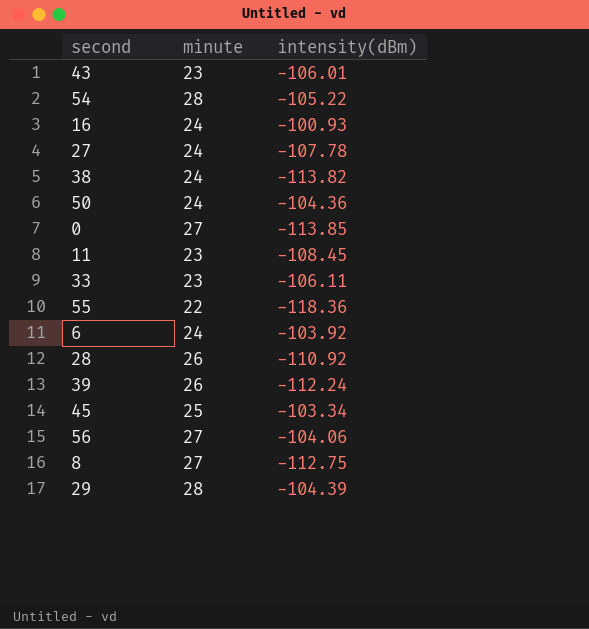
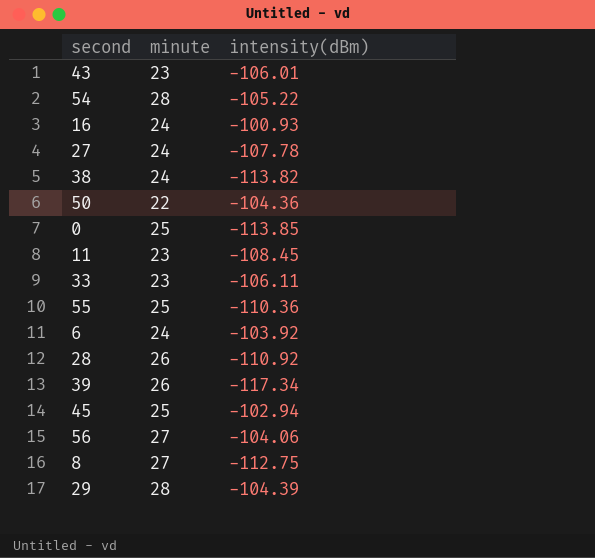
50 | minute: 24 -> 22
0 | minute: 27 -> 25
55 | minute: 22 -> 25
55 | intensity(dBm): -118.36 -> -110.36
39 | intensity(dBm): -112.24 -> -117.34
45 | intensity(dBm): -103.34 -> -102.94

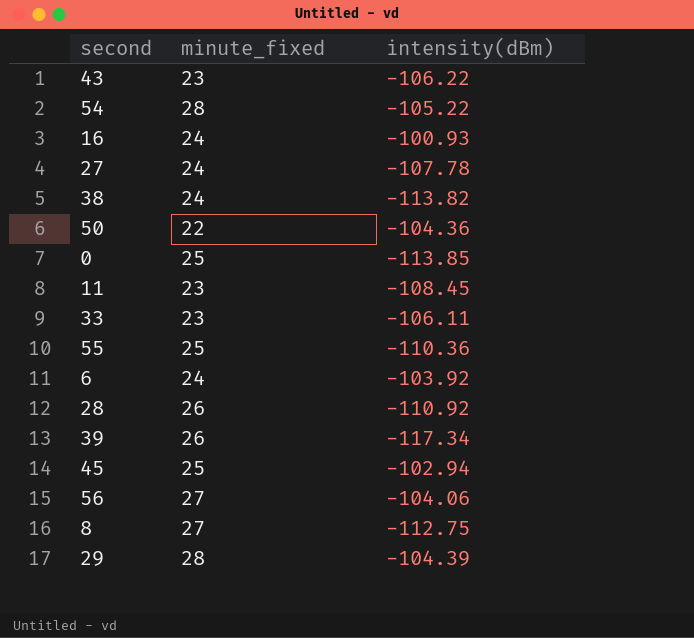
column name: minute -> minute_fixed
43 | intensity(dBm): -106.01 -> -106.22

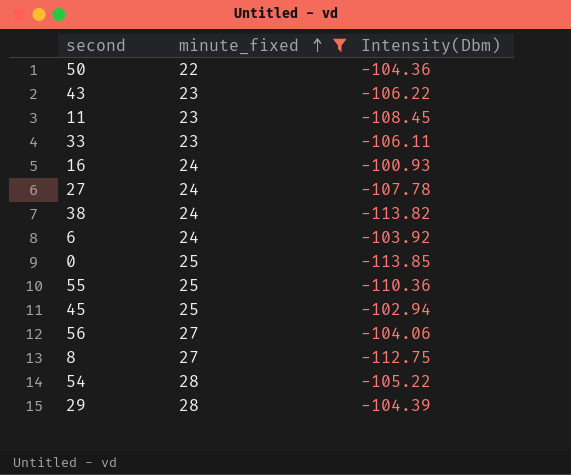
filter: none -> minute_fixed != 26
row order: none -> minute_fixed ascending
column name: intensity(dBm) -> Intensity(Dbm)

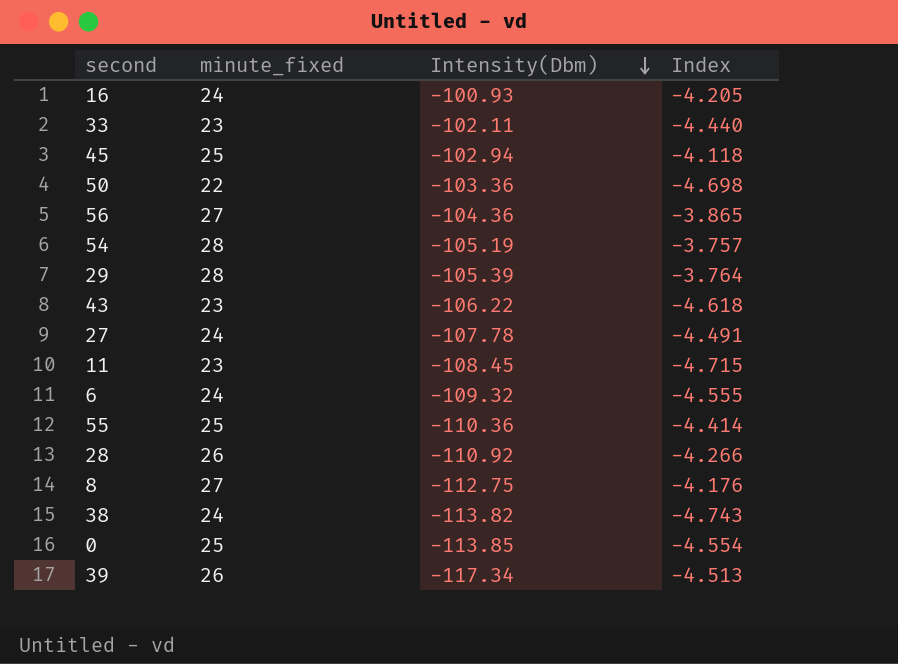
filter: minute_fixed != 26 -> none
row order: minute_fixed ascending -> Intensity(Dbm) descending
column Index | formula: none -> [Intensity(Dbm)] / [minute_fixed]
33 | Intensity(Dbm): -106.11 -> -102.11
50 | Intensity(Dbm): -104.36 -> -103.36
56 | Intensity(Dbm): -104.06 -> -104.36
54 | Intensity(Dbm): -105.22 -> -105.19
29 | Intensity(Dbm): -104.39 -> -105.39
6 | Intensity(Dbm): -103.92 -> -109.32

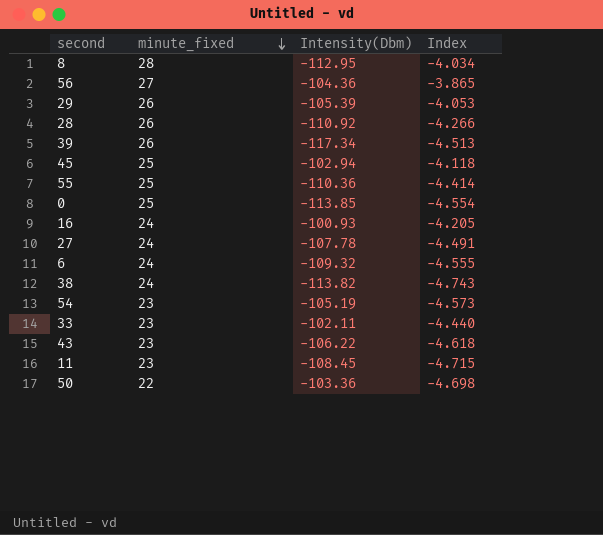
row order: Intensity(Dbm) descending -> minute_fixed descending
8 | minute_fixed: 27 -> 28
8 | Intensity(Dbm): -112.75 -> -112.95
8 | Index: -4.176 -> -4.034
29 | minute_fixed: 28 -> 26
29 | Index: -3.764 -> -4.053
54 | minute_fixed: 28 -> 23
54 | Index: -3.757 -> -4.573

